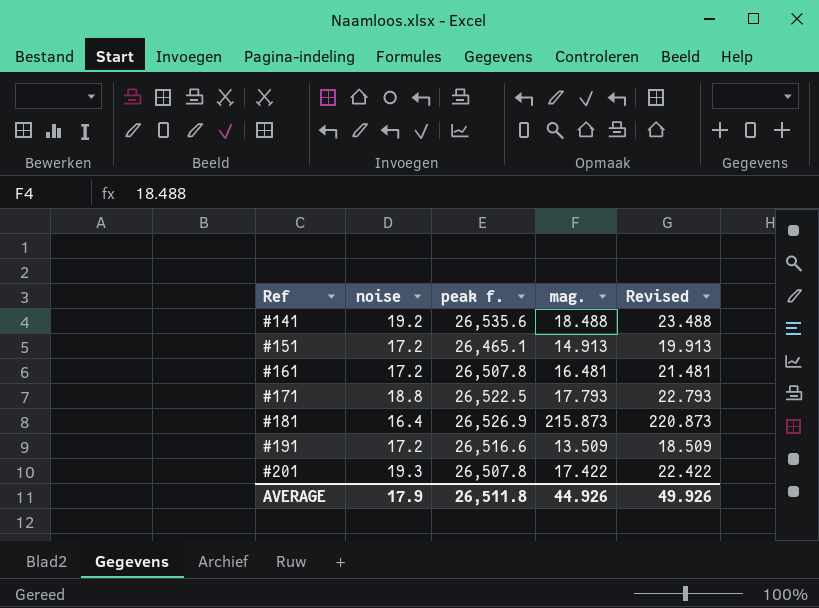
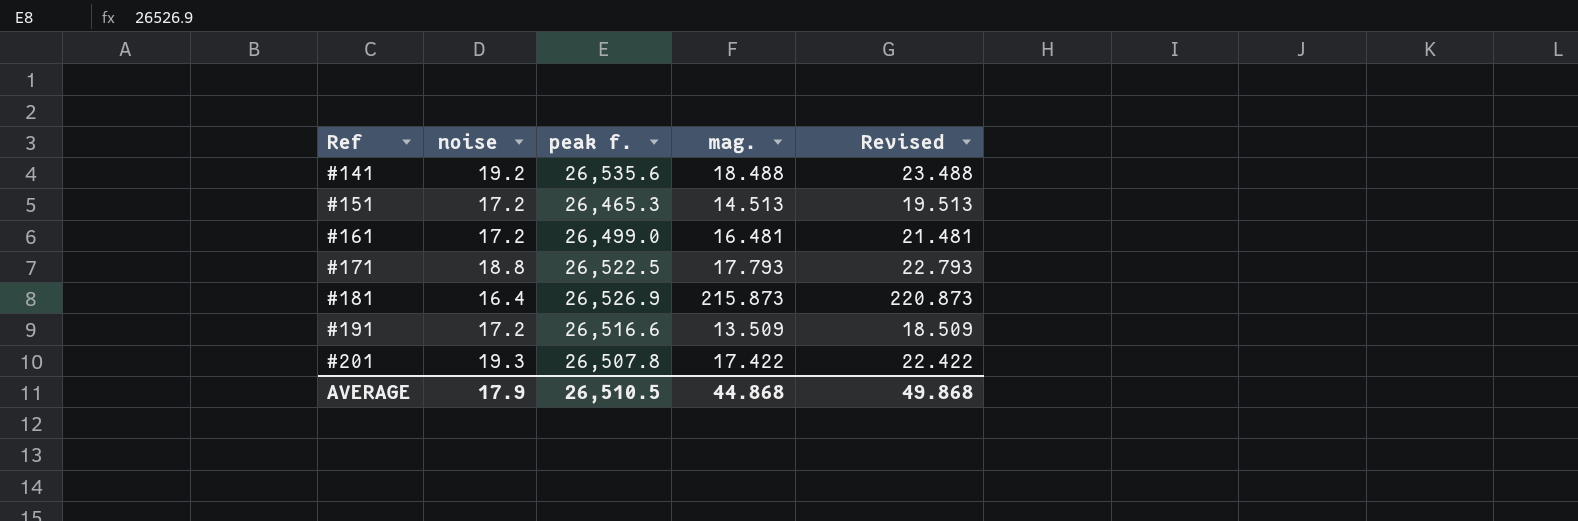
#151 | peak f.: 26,465.1 -> 26,465.3
#151 | mag.: 14.913 -> 14.513
#151 | Revised: 19.913 -> 19.513
#161 | peak f.: 26,507.8 -> 26,499.0
AVERAGE | peak f.: 26,511.8 -> 26,510.5
AVERAGE | mag.: 44.926 -> 44.868
AVERAGE | Revised: 49.926 -> 49.868

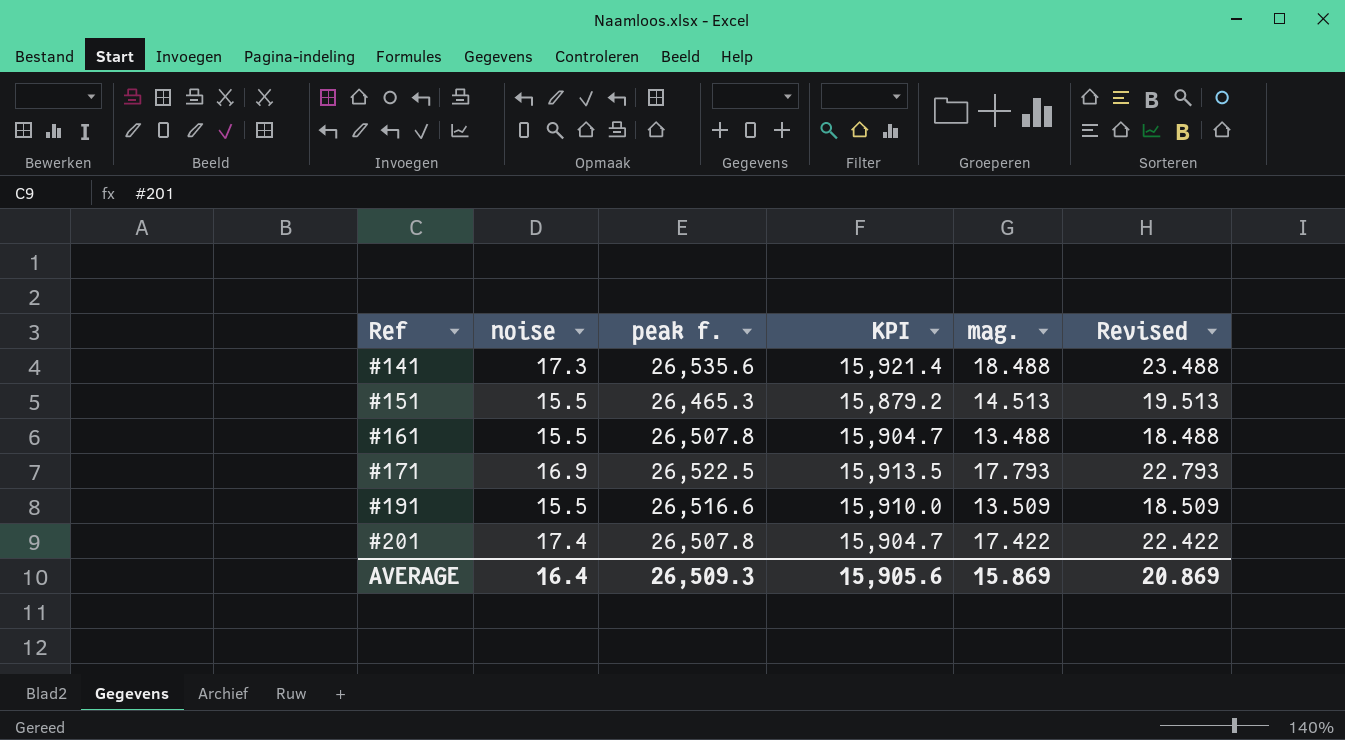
column KPI | formula: none -> [peak f.] * 0.6
row #181: 16.4 | 26,526.9 | 215.873 | 220.873 -> none
#141 | noise: 19.2 -> 17.3
#151 | noise: 17.2 -> 15.5
#161 | noise: 17.2 -> 15.5
#161 | peak f.: 26,499.0 -> 26,507.8
#161 | mag.: 16.481 -> 13.488
#161 | Revised: 21.481 -> 18.488
#171 | noise: 18.8 -> 16.9
#191 | noise: 17.2 -> 15.5
#201 | noise: 19.3 -> 17.4
AVERAGE | noise: 17.9 -> 16.4
AVERAGE | peak f.: 26,510.5 -> 26,509.3
AVERAGE | mag.: 44.868 -> 15.869
AVERAGE | Revised: 49.868 -> 20.869

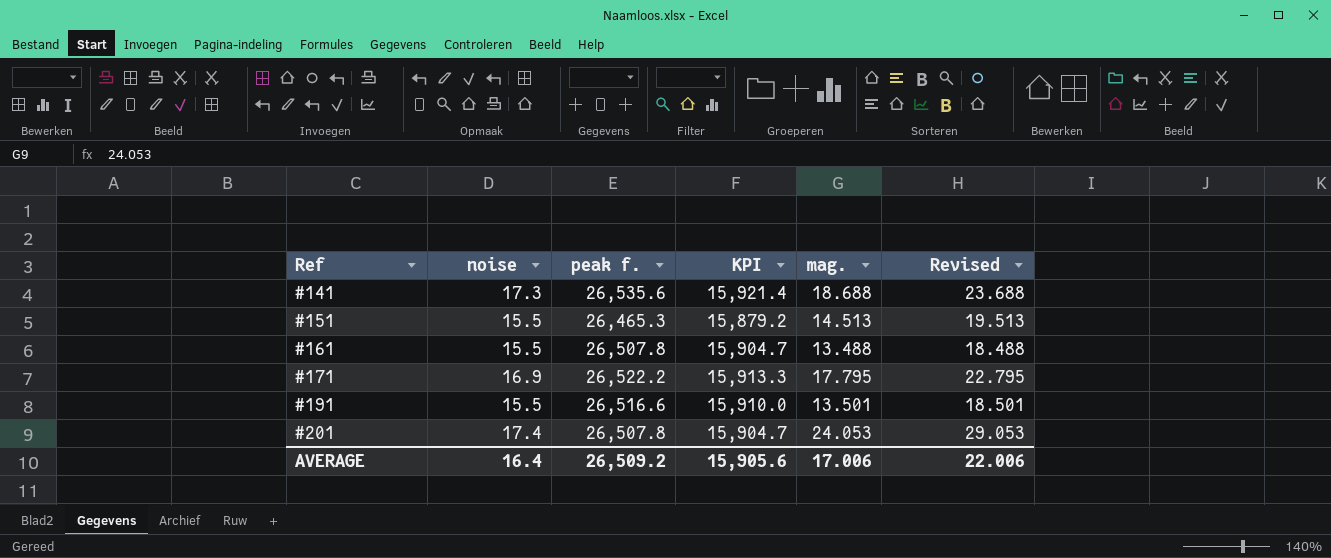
#141 | mag.: 18.488 -> 18.688
#141 | Revised: 23.488 -> 23.688
#171 | peak f.: 26,522.5 -> 26,522.2
#171 | KPI: 15,913.5 -> 15,913.3
#171 | mag.: 17.793 -> 17.795
#171 | Revised: 22.793 -> 22.795
#191 | mag.: 13.509 -> 13.501
#191 | Revised: 18.509 -> 18.501
#201 | mag.: 17.422 -> 24.053
#201 | Revised: 22.422 -> 29.053
AVERAGE | peak f.: 26,509.3 -> 26,509.2
AVERAGE | mag.: 15.869 -> 17.006
AVERAGE | Revised: 20.869 -> 22.006

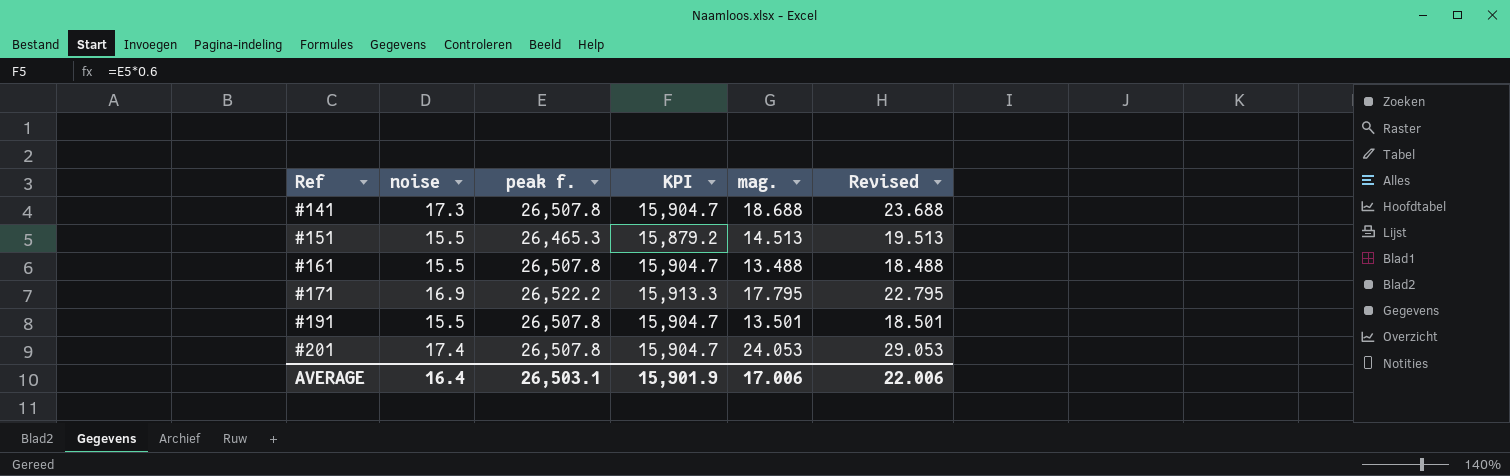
#141 | peak f.: 26,535.6 -> 26,507.8
#141 | KPI: 15,921.4 -> 15,904.7
#191 | peak f.: 26,516.6 -> 26,507.8
#191 | KPI: 15,910.0 -> 15,904.7
AVERAGE | peak f.: 26,509.2 -> 26,503.1
AVERAGE | KPI: 15,905.6 -> 15,901.9

